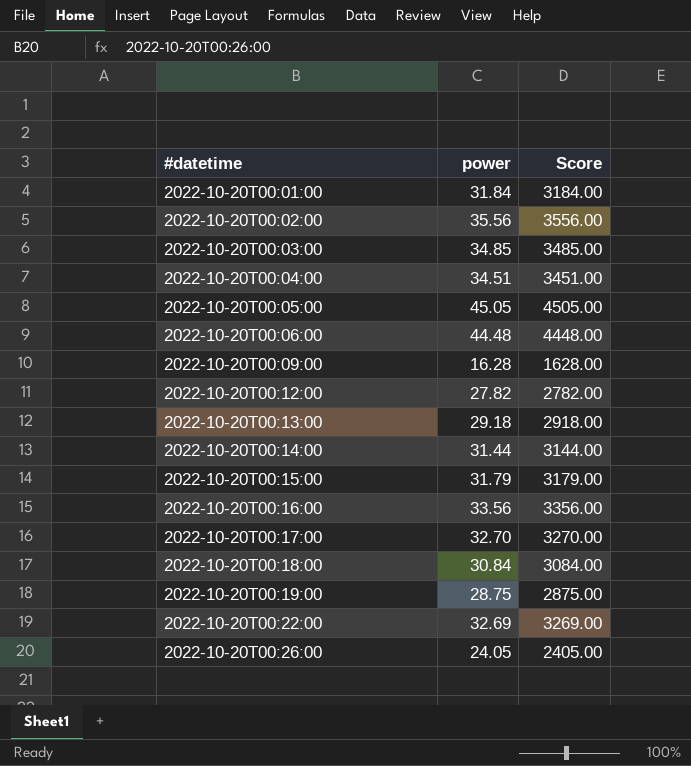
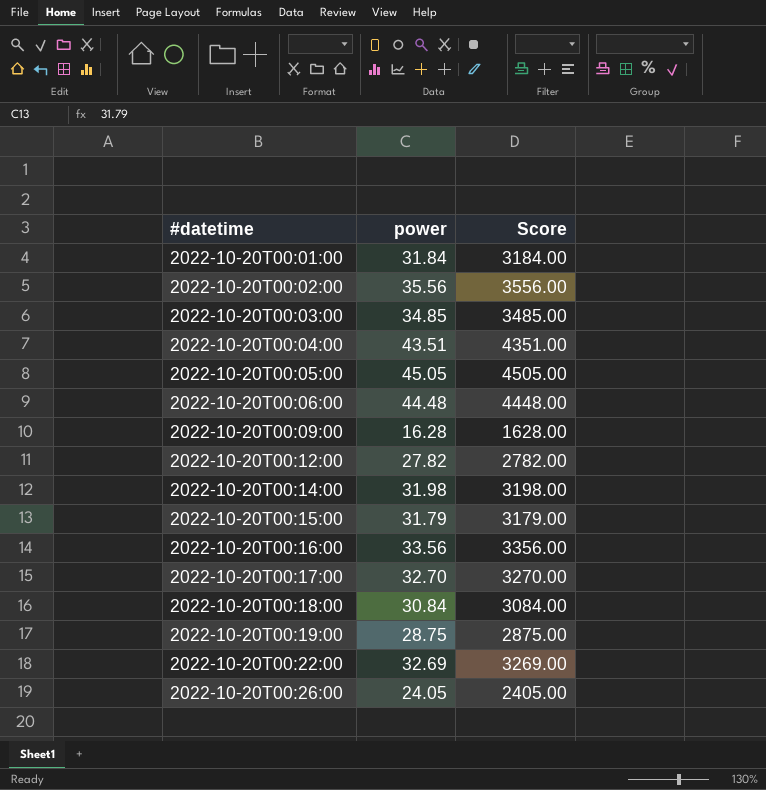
row 2022-10-20T00:13:00: 29.18 | 2918.00 -> none
2022-10-20T00:04:00 | power: 34.51 -> 43.51
2022-10-20T00:04:00 | Score: 3451.00 -> 4351.00
2022-10-20T00:14:00 | power: 31.44 -> 31.98
2022-10-20T00:14:00 | Score: 3144.00 -> 3198.00

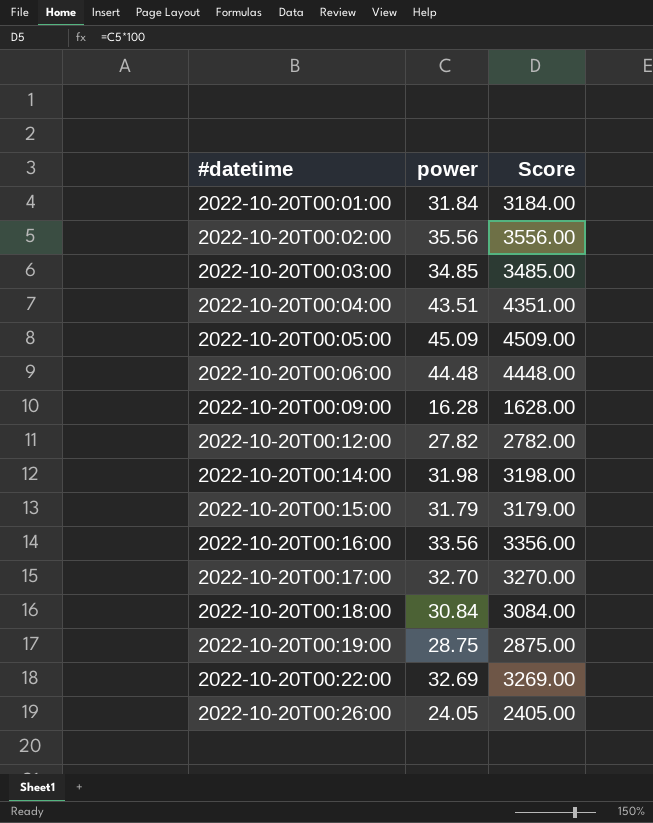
2022-10-20T00:05:00 | power: 45.05 -> 45.09
2022-10-20T00:05:00 | Score: 4505.00 -> 4509.00

